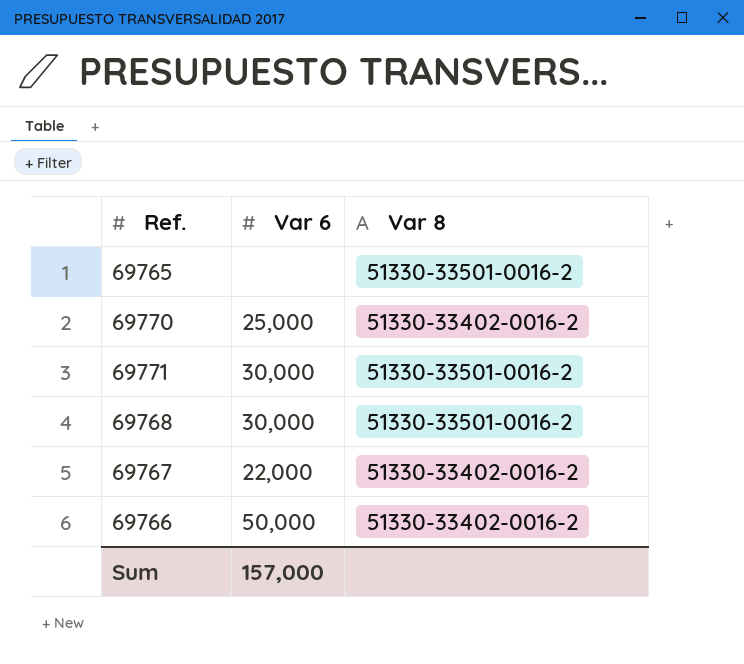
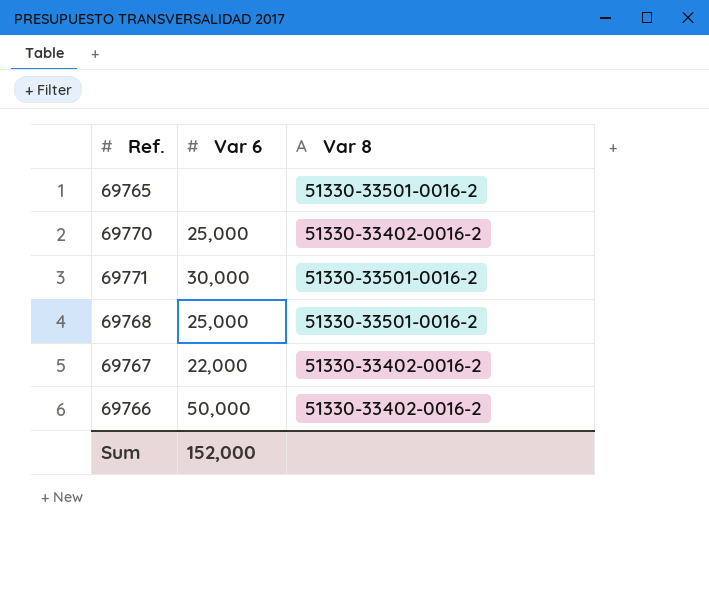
69768 | Var 6: 30,000 -> 25,000
Sum | Var 6: 157,000 -> 152,000

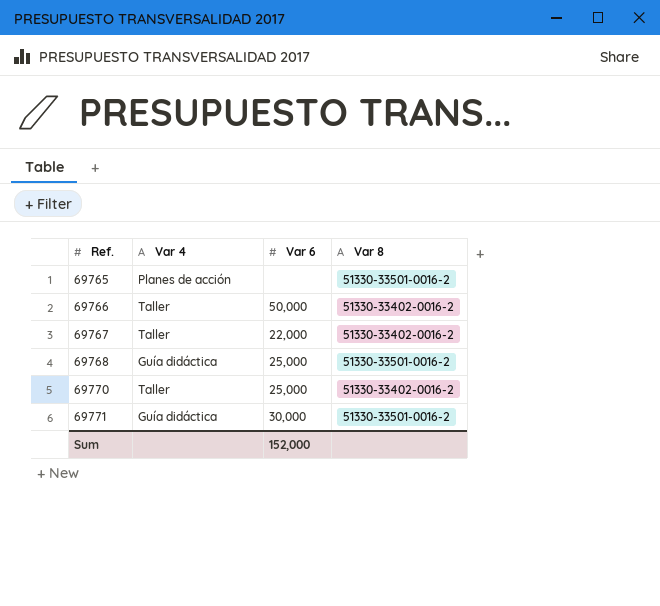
row order: none -> Ref. ascending
column Var 4 | position: none -> 2

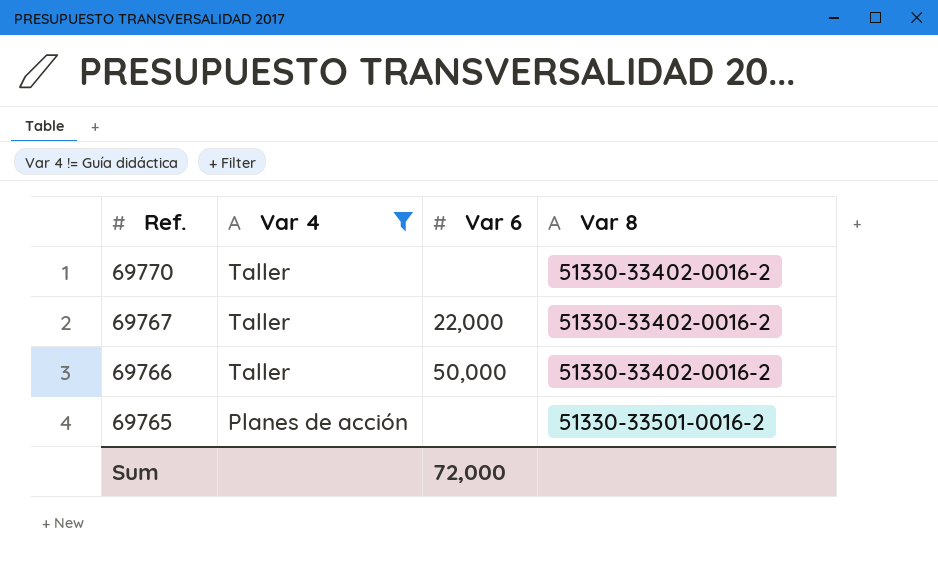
filter: none -> Var 4 != Guía didáctica
row order: Ref. ascending -> Ref. descending
69770 | Var 6: 25,000 -> none
Sum | Var 6: 152,000 -> 72,000

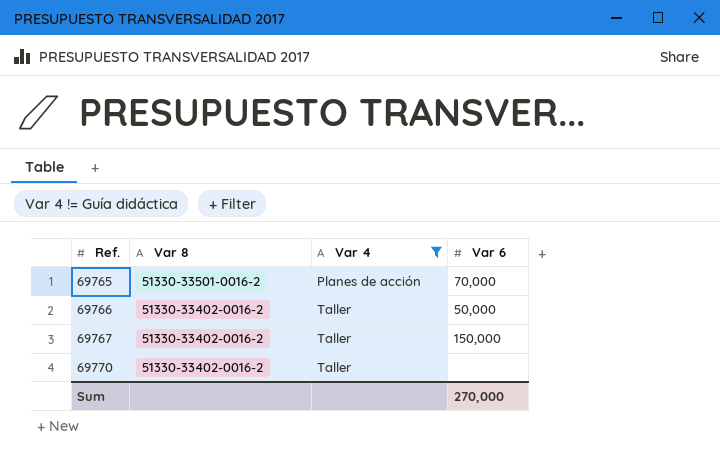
row order: Ref. descending -> Ref. ascending
column Var 8 | position: 4 -> 2
69765 | Var 6: none -> 70,000
69767 | Var 6: 22,000 -> 150,000
Sum | Var 6: 72,000 -> 270,000

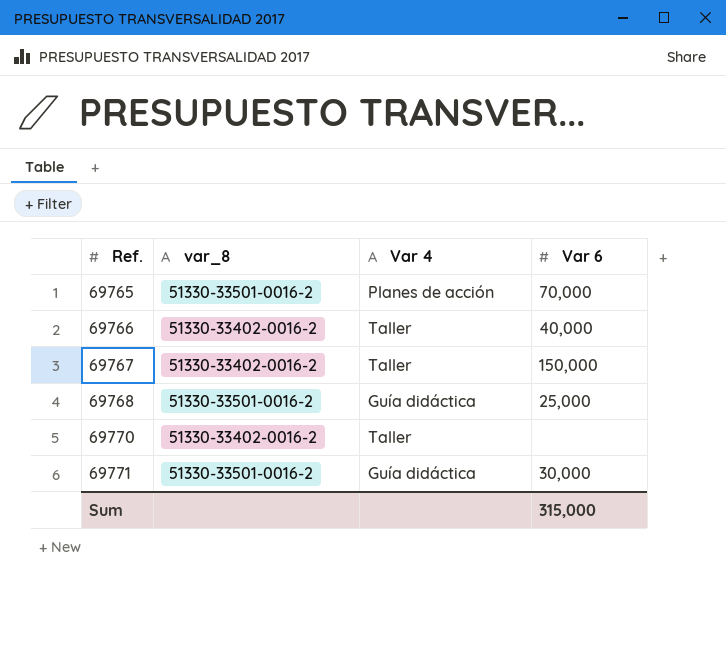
filter: Var 4 != Guía didáctica -> none
column name: Var 8 -> var_8
69766 | Var 6: 50,000 -> 40,000
Sum | Var 6: 270,000 -> 315,000

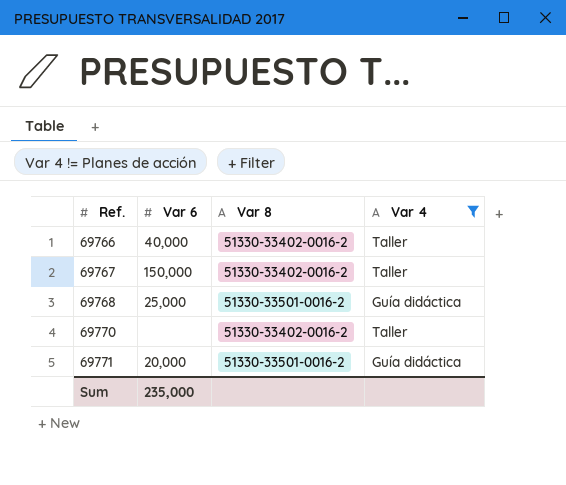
filter: none -> Var 4 != Planes de acción
column Var 6 | position: 4 -> 2
column name: var_8 -> Var 8
69771 | Var 6: 30,000 -> 20,000
Sum | Var 6: 315,000 -> 235,000

